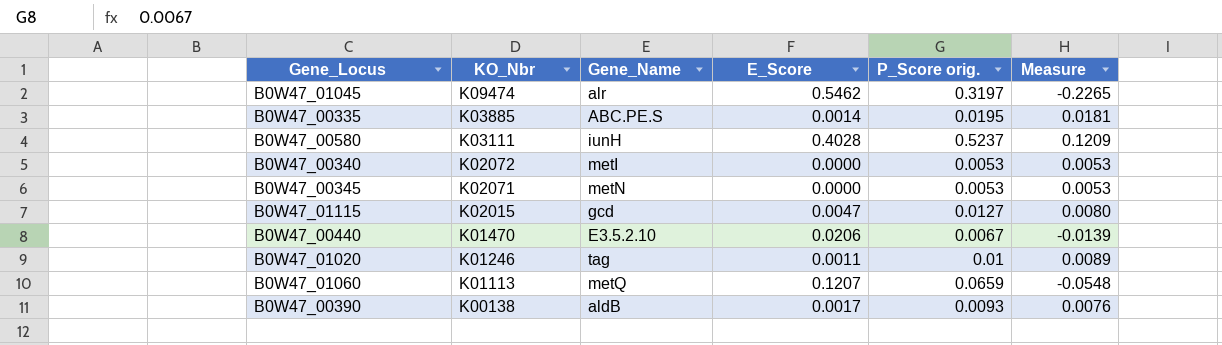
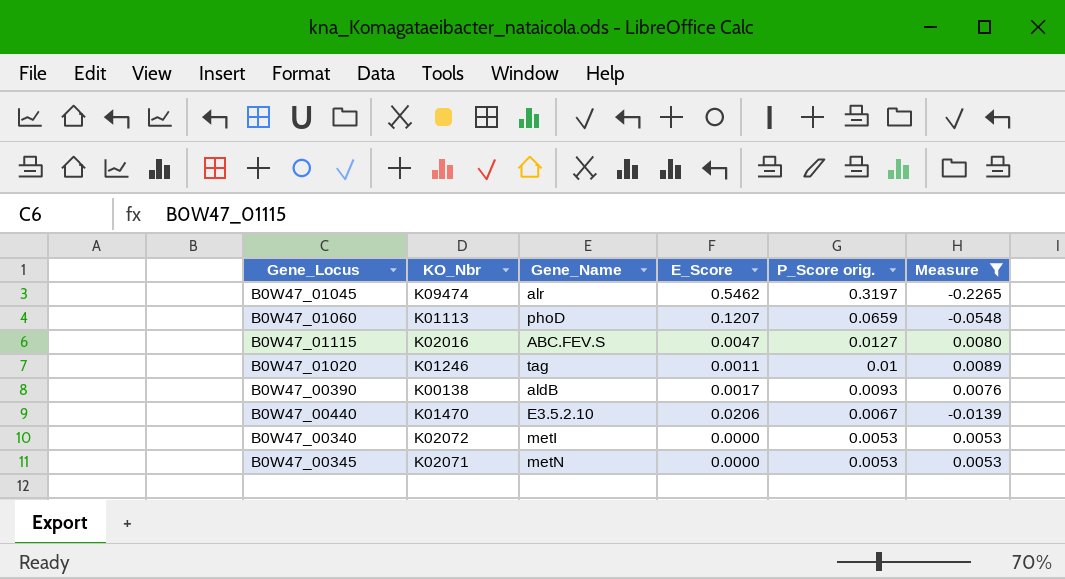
filter: none -> Measure <= 0.0089
row order: KO_Nbr descending -> P_Score orig. descending
B0W47_01060 | Gene_Name: metQ -> phoD
B0W47_01115 | KO_Nbr: K02015 -> K02016
B0W47_01115 | Gene_Name: gcd -> ABC.FEV.S

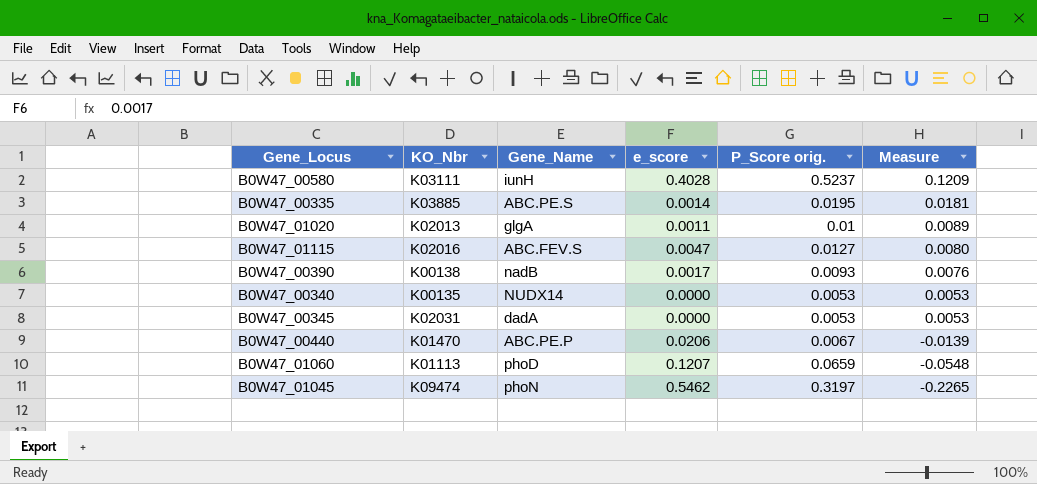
filter: Measure <= 0.0089 -> none
row order: P_Score orig. descending -> Measure descending
column name: E_Score -> e_score
B0W47_01020 | KO_Nbr: K01246 -> K02013
B0W47_01020 | Gene_Name: tag -> glgA
B0W47_00390 | Gene_Name: aldB -> nadB
B0W47_00340 | KO_Nbr: K02072 -> K00135
B0W47_00340 | Gene_Name: metI -> NUDX14
B0W47_00345 | KO_Nbr: K02071 -> K02031
B0W47_00345 | Gene_Name: metN -> dadA
B0W47_00440 | Gene_Name: E3.5.2.10 -> ABC.PE.P
B0W47_01045 | Gene_Name: alr -> phoN

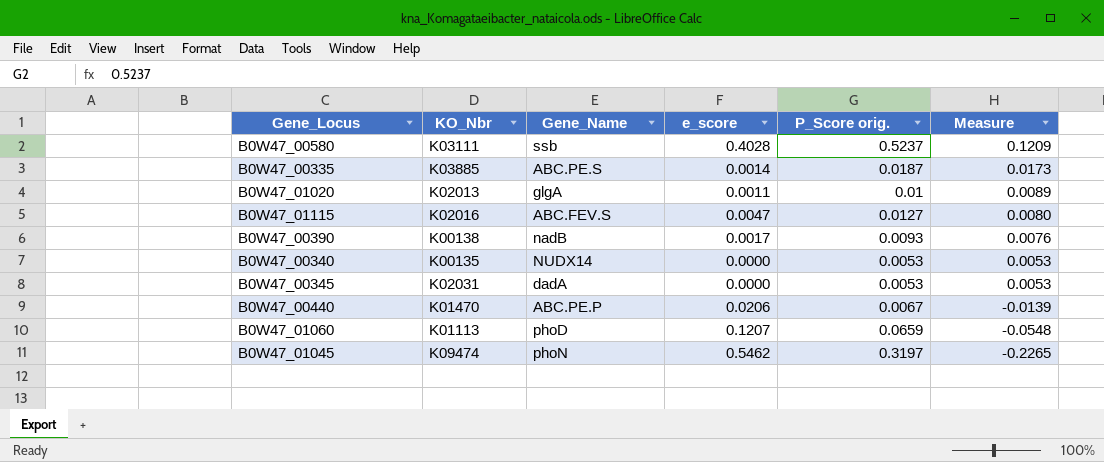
B0W47_00580 | Gene_Name: iunH -> ssb
B0W47_00335 | P_Score orig.: 0.0195 -> 0.0187
B0W47_00335 | Measure: 0.0181 -> 0.0173

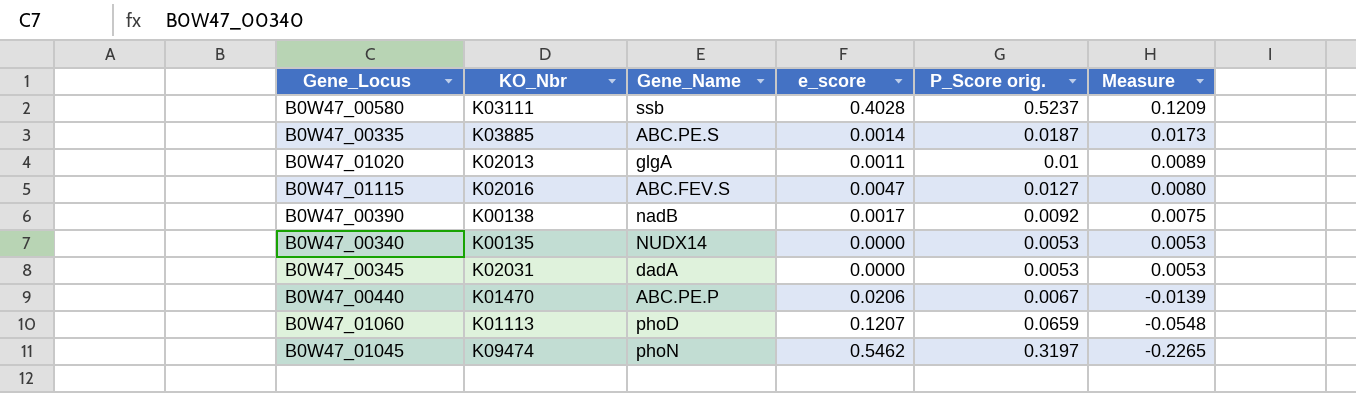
B0W47_00390 | P_Score orig.: 0.0093 -> 0.0092
B0W47_00390 | Measure: 0.0076 -> 0.0075

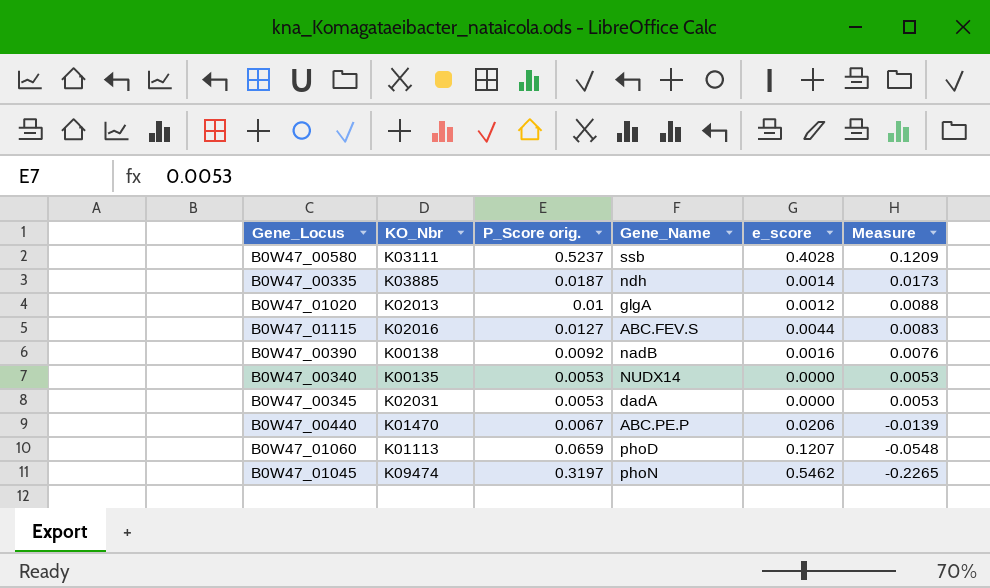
column P_Score orig. | position: 5 -> 3
B0W47_00335 | Gene_Name: ABC.PE.S -> ndh
B0W47_01020 | e_score: 0.0011 -> 0.0012
B0W47_01020 | Measure: 0.0089 -> 0.0088
B0W47_01115 | e_score: 0.0047 -> 0.0044
B0W47_01115 | Measure: 0.0080 -> 0.0083
B0W47_00390 | e_score: 0.0017 -> 0.0016
B0W47_00390 | Measure: 0.0075 -> 0.0076

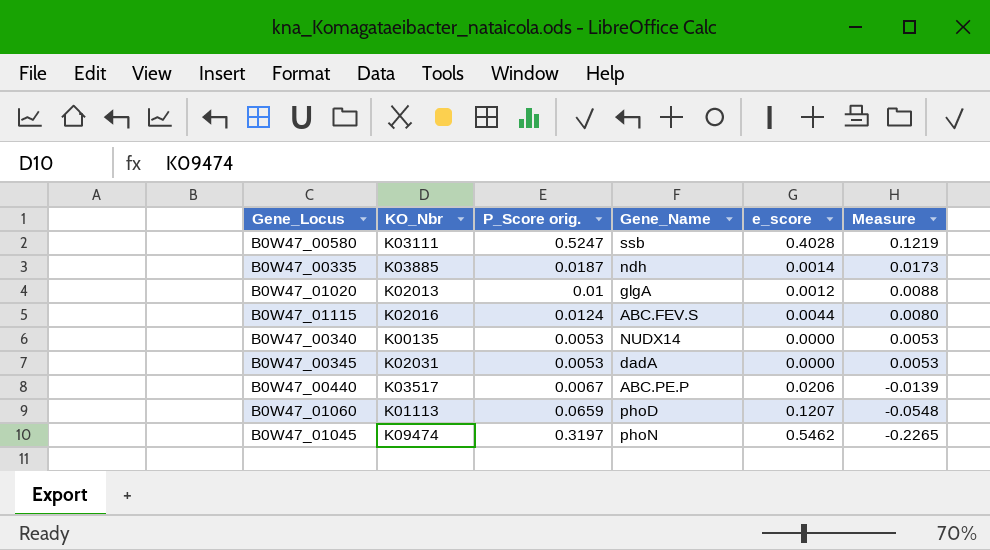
row B0W47_00390: K00138 | 0.0092 | nadB | 0.0016 | 0.0076 -> none
B0W47_00580 | P_Score orig.: 0.5237 -> 0.5247
B0W47_00580 | Measure: 0.1209 -> 0.1219
B0W47_01115 | P_Score orig.: 0.0127 -> 0.0124
B0W47_01115 | Measure: 0.0083 -> 0.0080
B0W47_00440 | KO_Nbr: K01470 -> K03517

